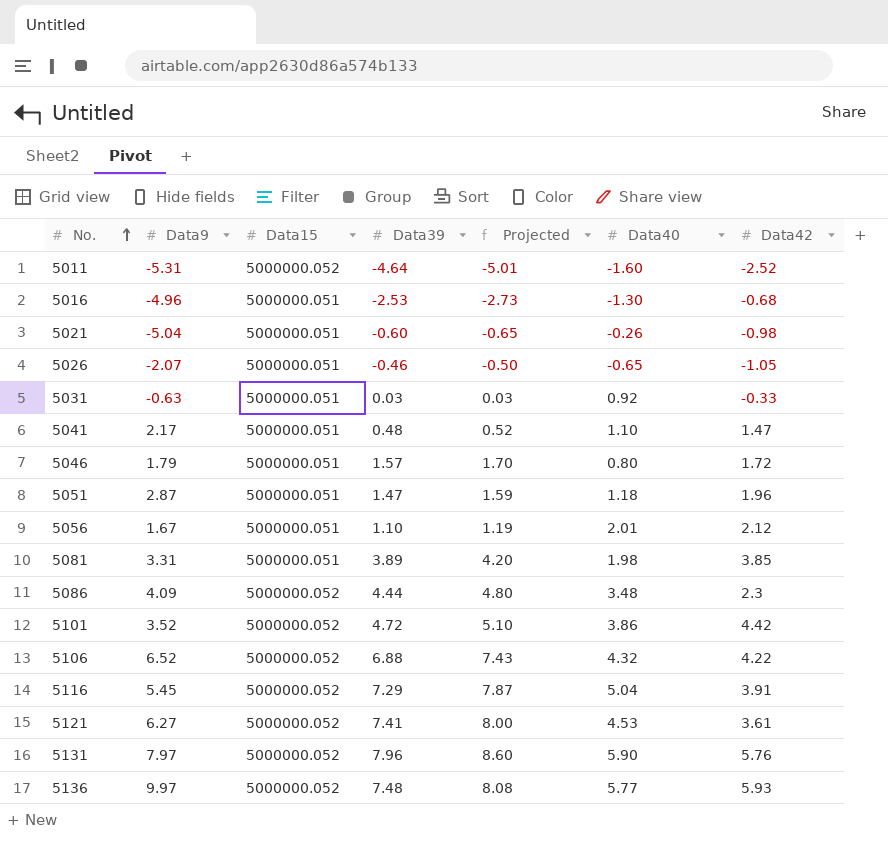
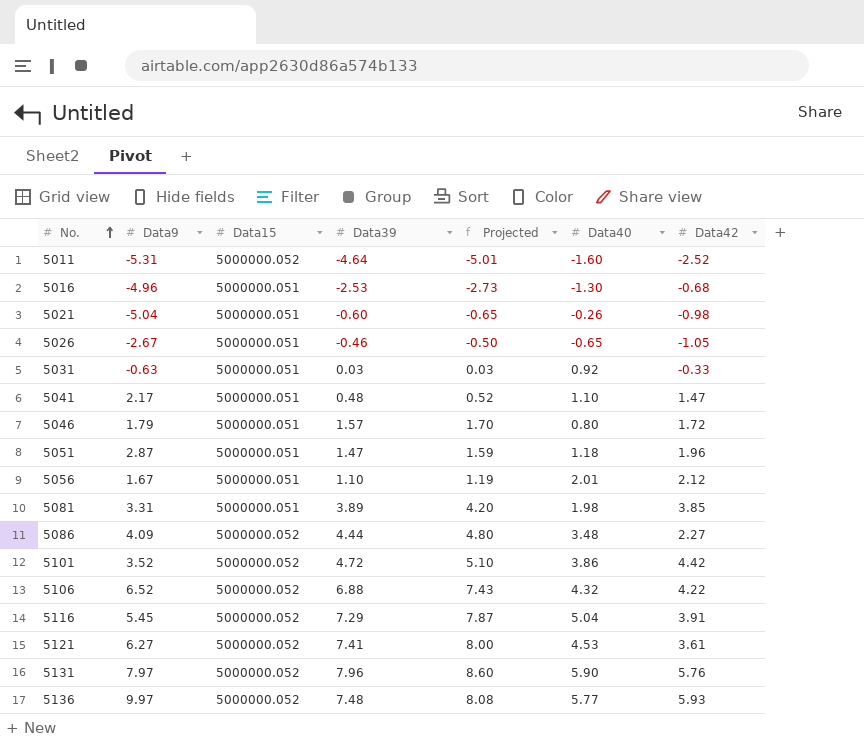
5026 | Data9: -2.07 -> -2.67
5086 | Data42: 2.3 -> 2.27

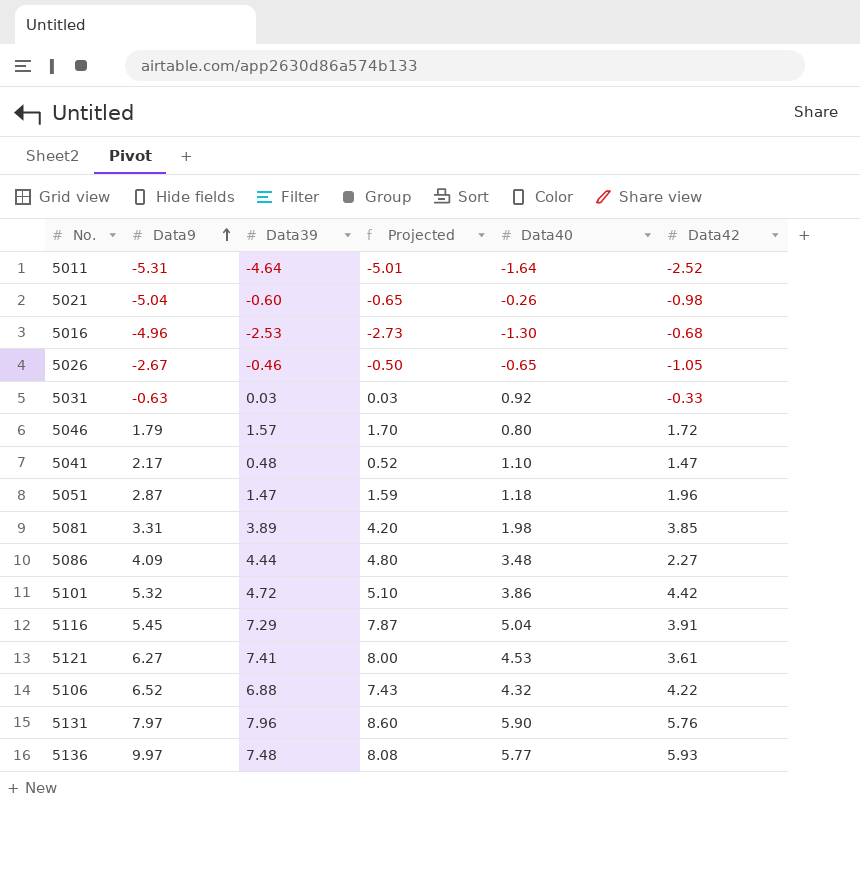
row order: No. ascending -> Data9 ascending
column Data15 | position: 3 -> none
row 5056: 1.67 | 5000000.051 | 1.10 | 1.19 | 2.01 | 2.12 -> none
5011 | Data40: -1.60 -> -1.64
5101 | Data9: 3.52 -> 5.32

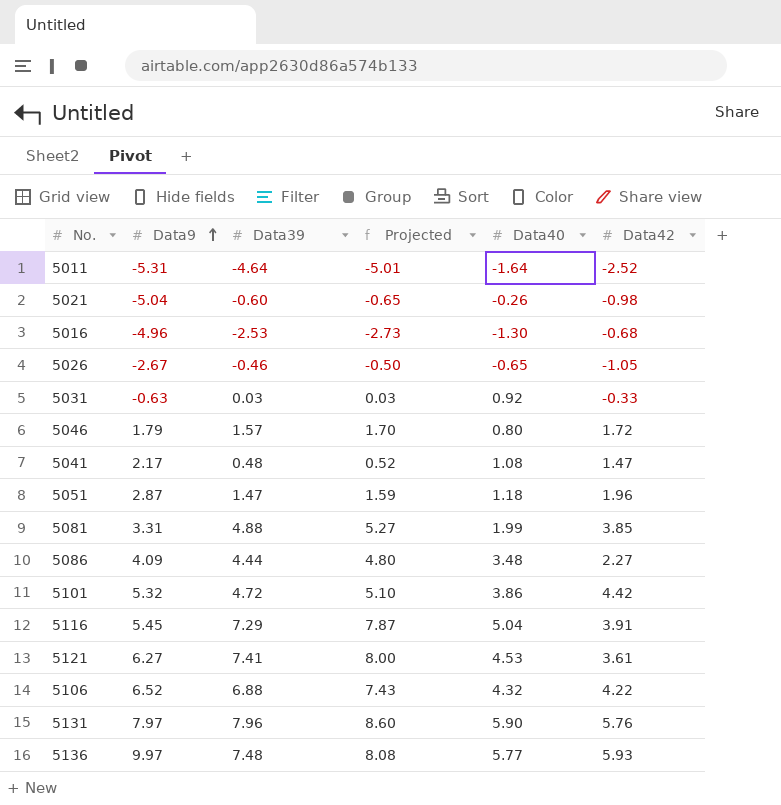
5041 | Data40: 1.10 -> 1.08
5081 | Data39: 3.89 -> 4.88
5081 | Projected: 4.20 -> 5.27
5081 | Data40: 1.98 -> 1.99

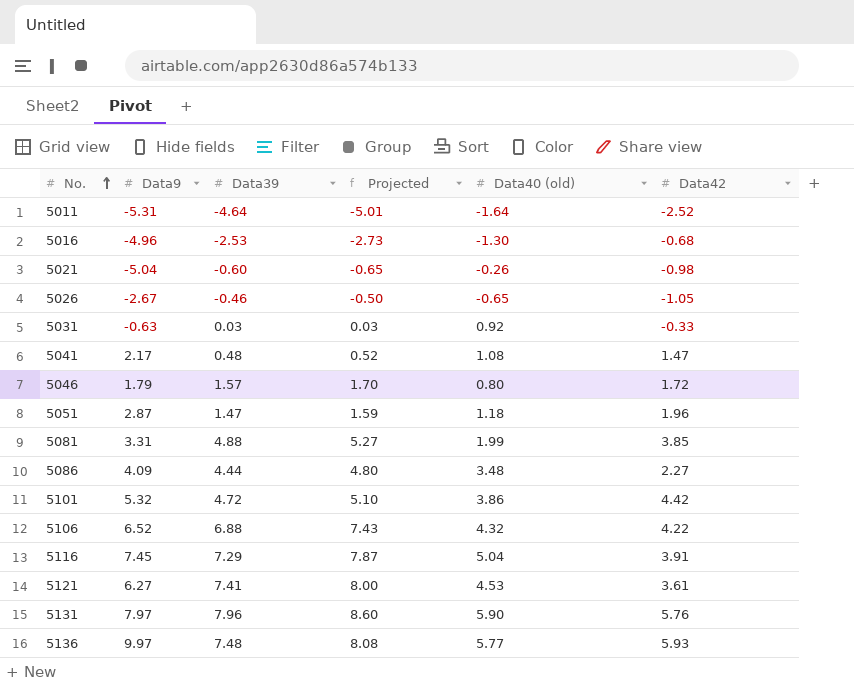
row order: Data9 ascending -> No. ascending
column name: Data40 -> Data40 (old)
5116 | Data9: 5.45 -> 7.45

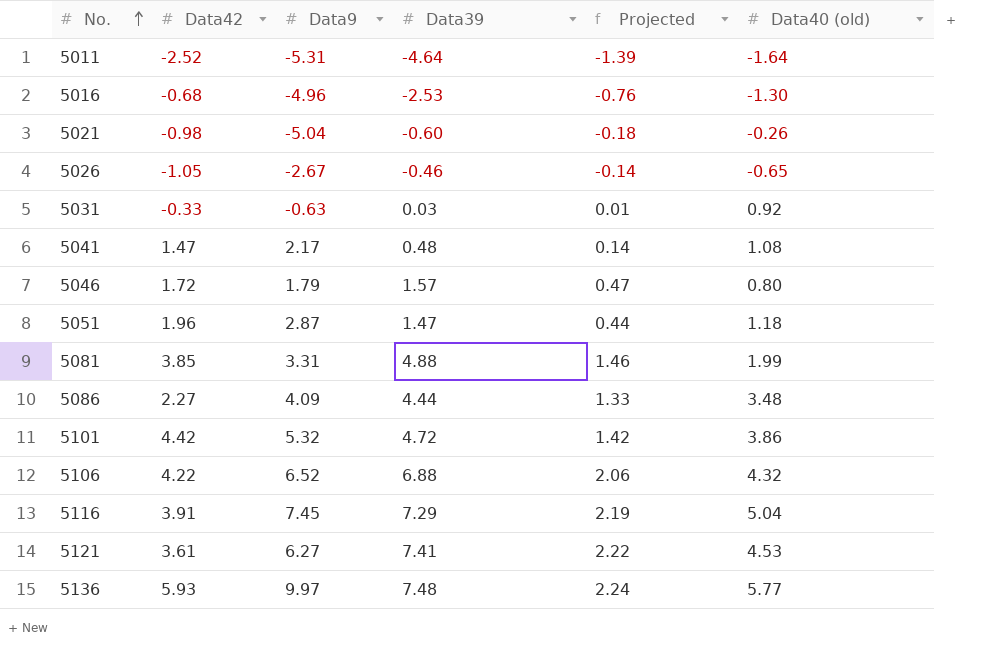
column Data42 | position: 6 -> 2
column Projected | formula: [Data39] * 1.08 -> [Data39] * 0.3
row 5131: 7.97 | 7.96 | 8.60 | 5.90 | 5.76 -> none

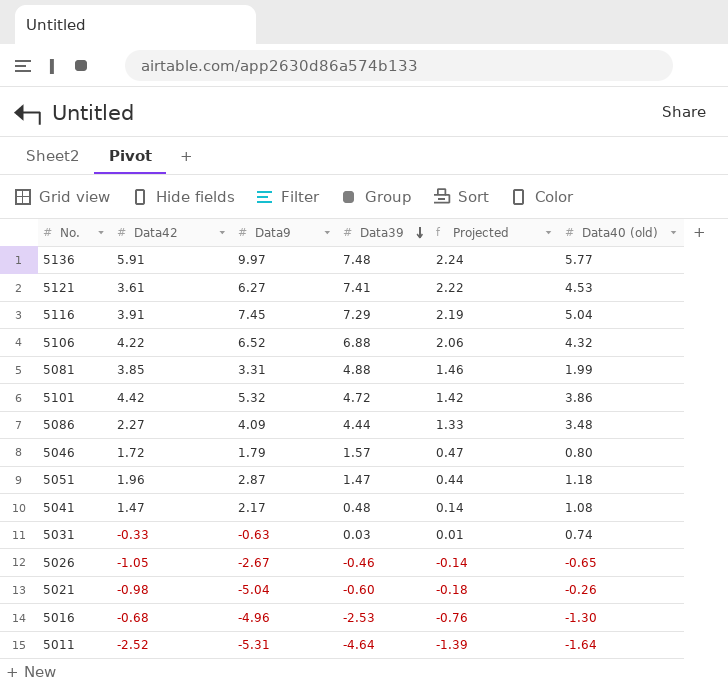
row order: No. ascending -> Data39 descending
5136 | Data42: 5.93 -> 5.91
5031 | Data40 (old): 0.92 -> 0.74

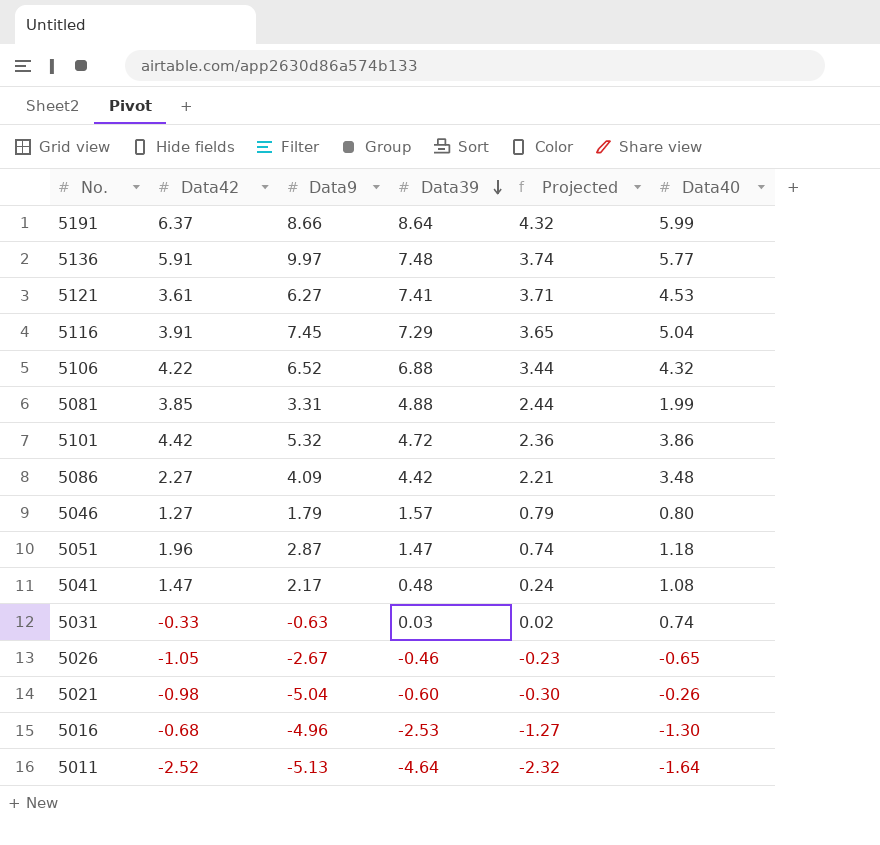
column Projected | formula: [Data39] * 0.3 -> [Data39] * 0.5
column name: Data40 (old) -> Data40
row 5191: none -> 6.37 | 8.66 | 8.64 | 4.32 | 5.99
5086 | Data39: 4.44 -> 4.42
5046 | Data42: 1.72 -> 1.27
5011 | Data9: -5.31 -> -5.13

